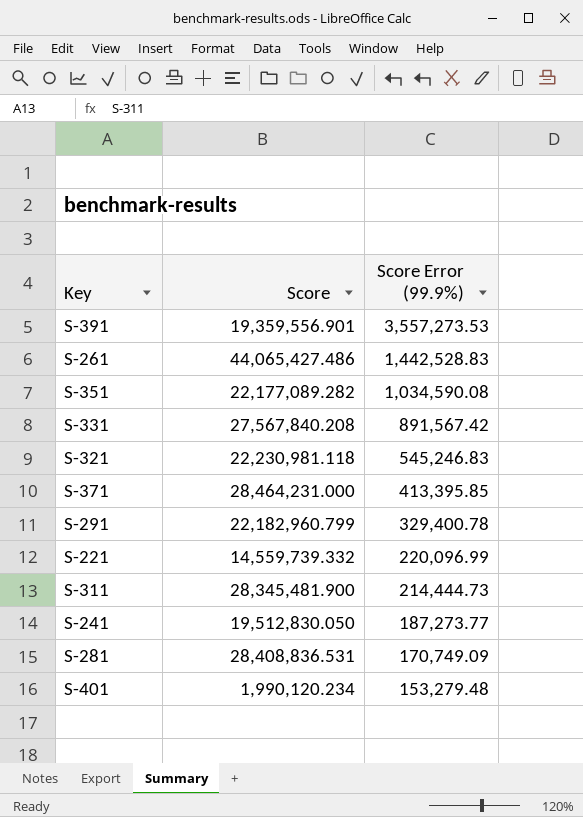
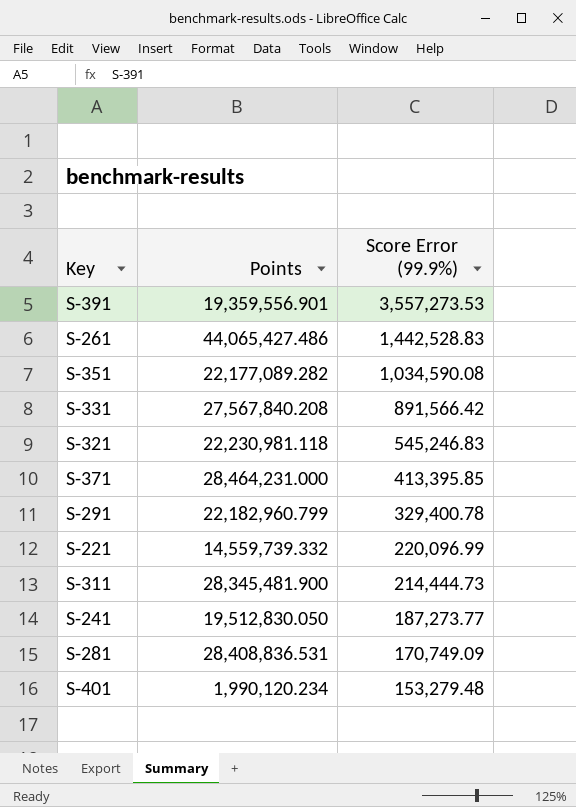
column name: Score -> Points
S-331 | Score Error (99.9%): 891,567.42 -> 891,566.42

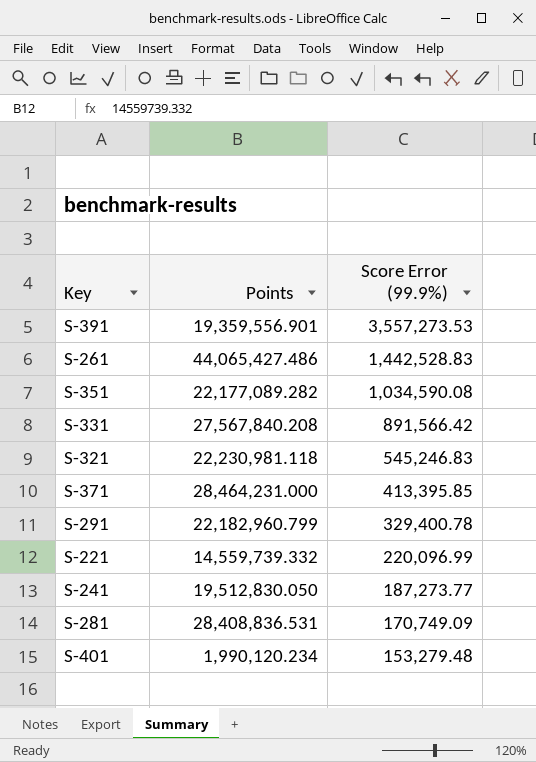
row S-311: 28,345,481.900 | 214,444.73 -> none

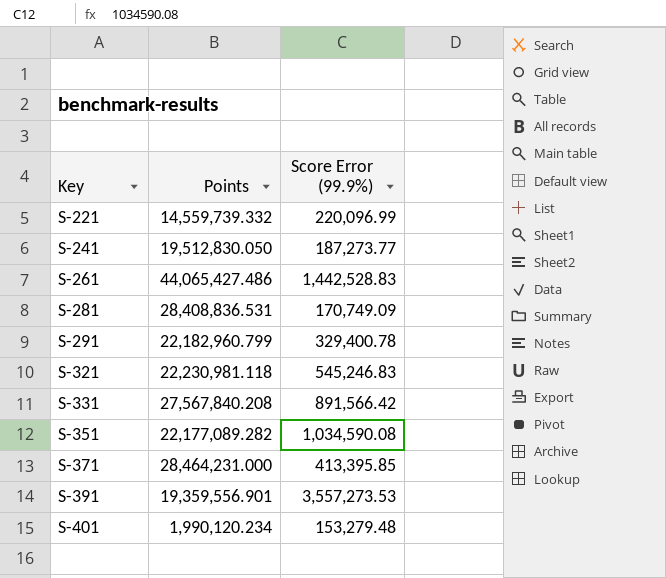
row order: Score Error (99.9%) descending -> Key ascending

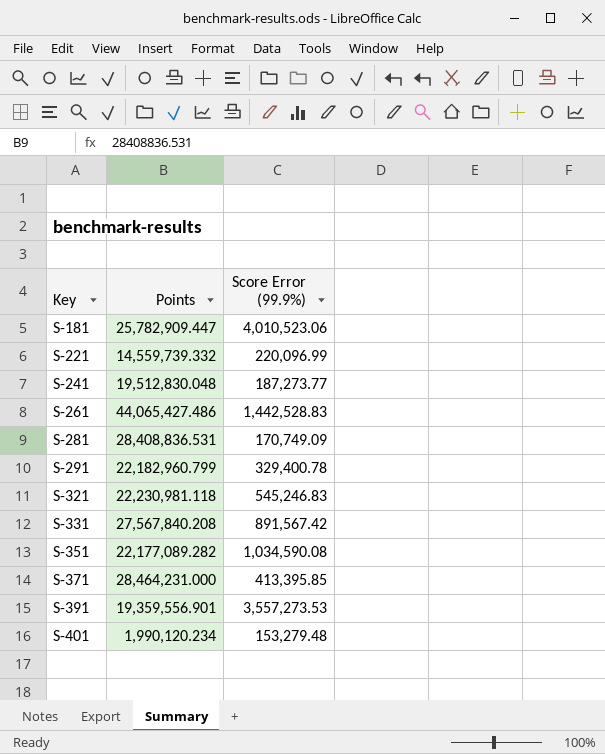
row S-181: none -> 25,782,909.447 | 4,010,523.06
S-241 | Points: 19,512,830.050 -> 19,512,830.048
S-331 | Score Error (99.9%): 891,566.42 -> 891,567.42

